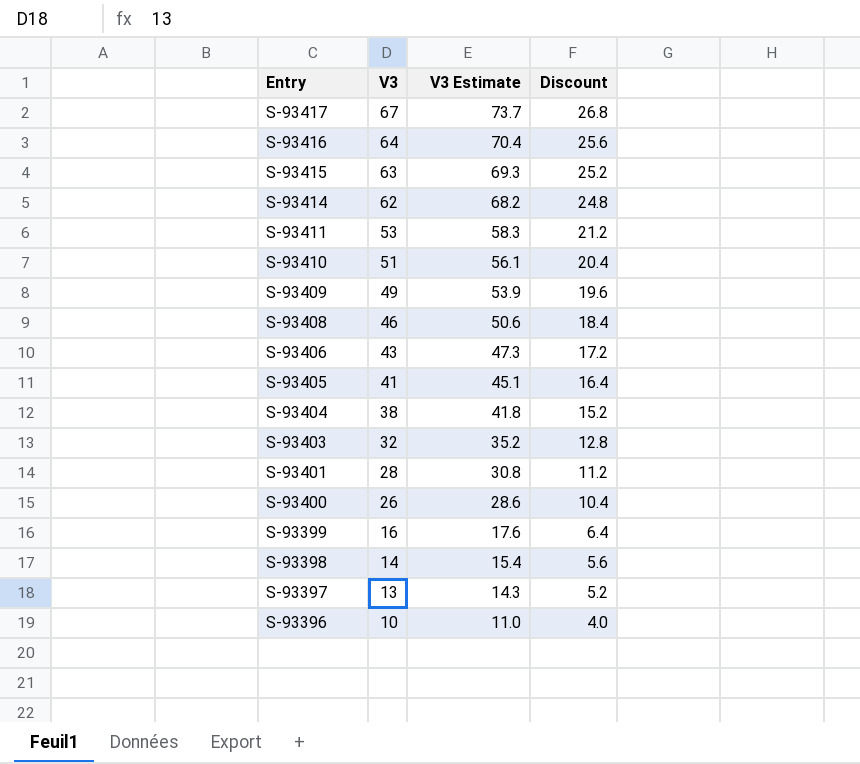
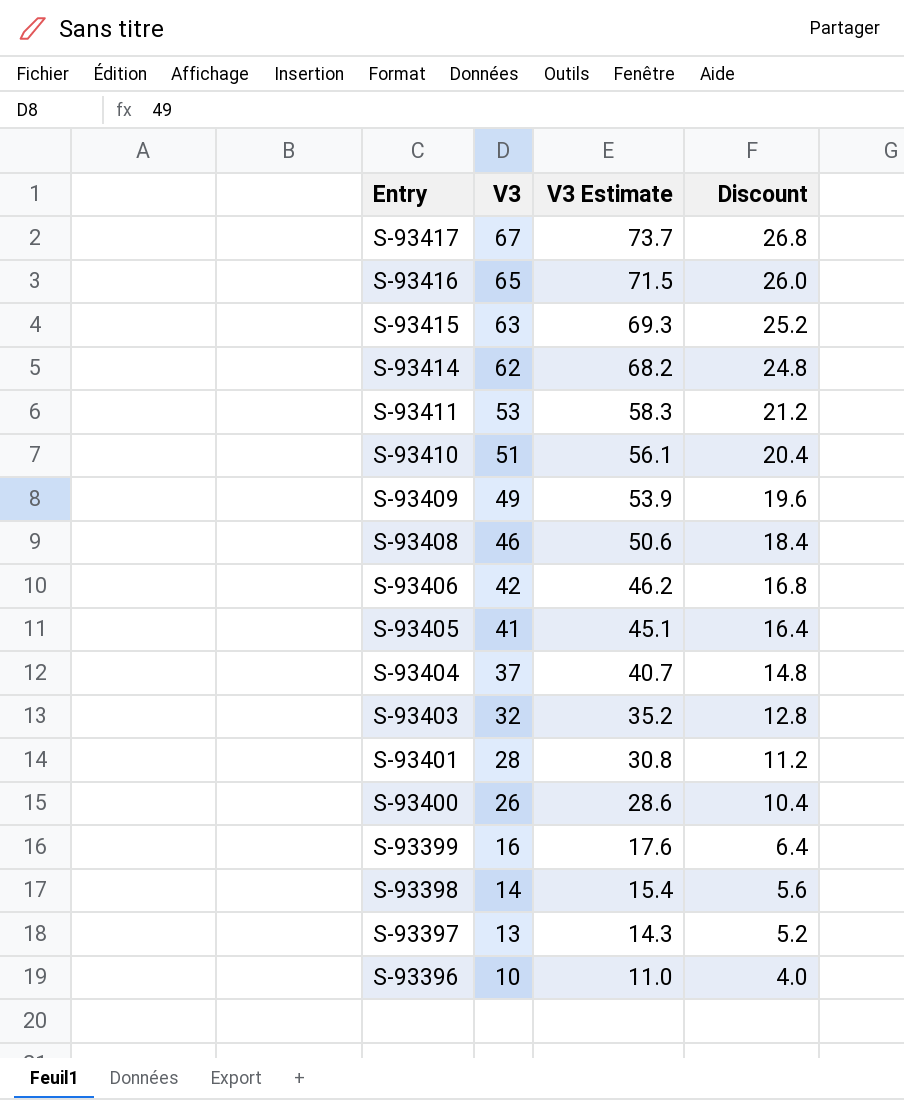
S-93416 | V3: 64 -> 65
S-93416 | V3 Estimate: 70.4 -> 71.5
S-93416 | Discount: 25.6 -> 26.0
S-93406 | V3: 43 -> 42
S-93406 | V3 Estimate: 47.3 -> 46.2
S-93406 | Discount: 17.2 -> 16.8
S-93404 | V3: 38 -> 37
S-93404 | V3 Estimate: 41.8 -> 40.7
S-93404 | Discount: 15.2 -> 14.8

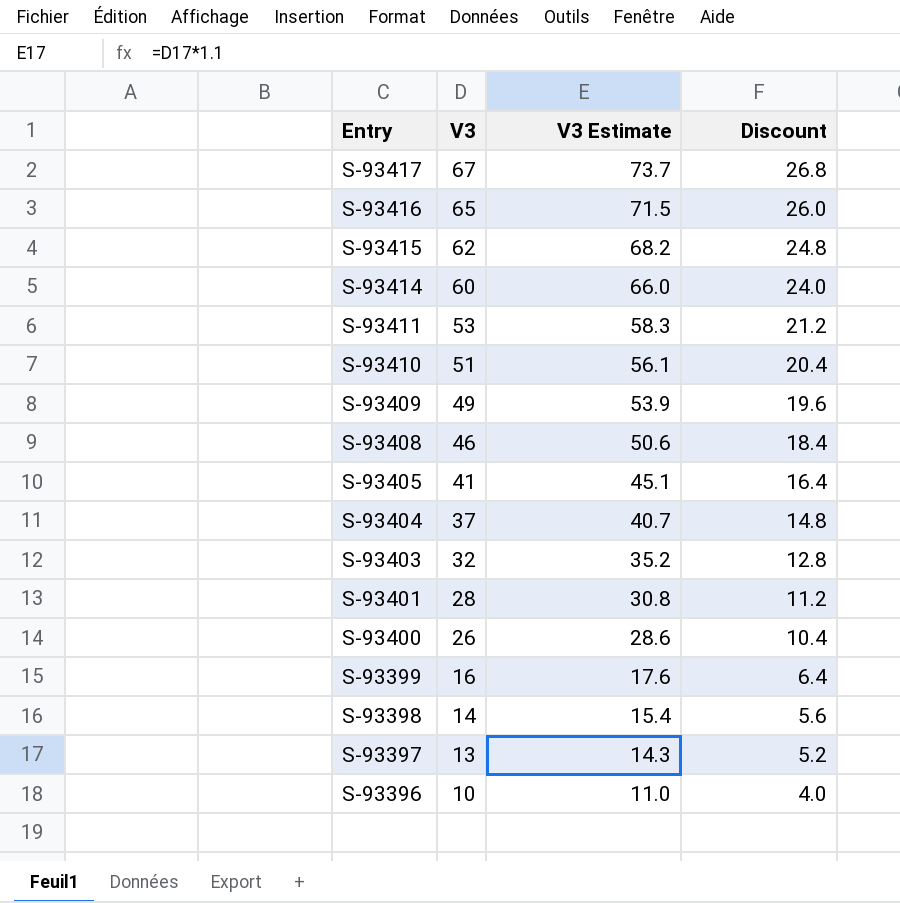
row S-93406: 42 | 46.2 | 16.8 -> none
S-93415 | V3: 63 -> 62
S-93415 | V3 Estimate: 69.3 -> 68.2
S-93415 | Discount: 25.2 -> 24.8
S-93414 | V3: 62 -> 60
S-93414 | V3 Estimate: 68.2 -> 66.0
S-93414 | Discount: 24.8 -> 24.0

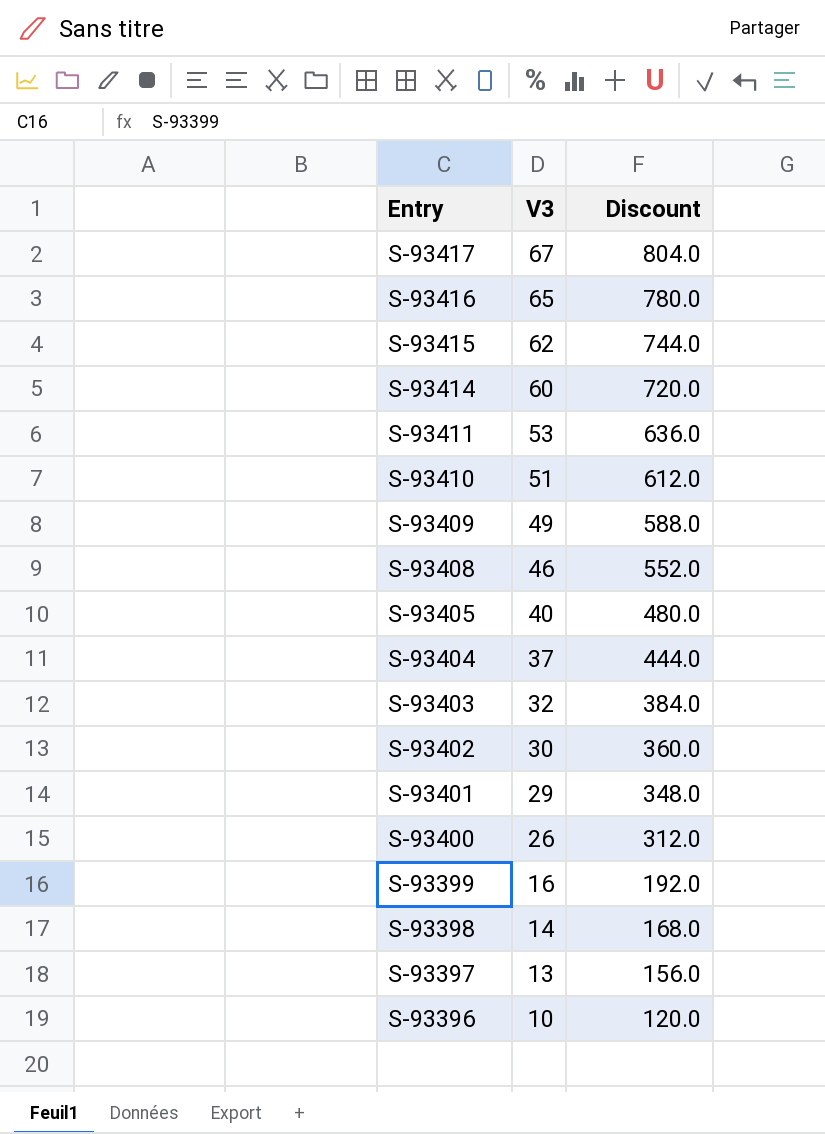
column V3 Estimate | formula: [V3] * 1.1 -> none
column Discount | formula: [V3] * 0.4 -> [V3] * 12
S-93405 | V3: 41 -> 40
row S-93402: none -> 30 | 360.0
S-93401 | V3: 28 -> 29

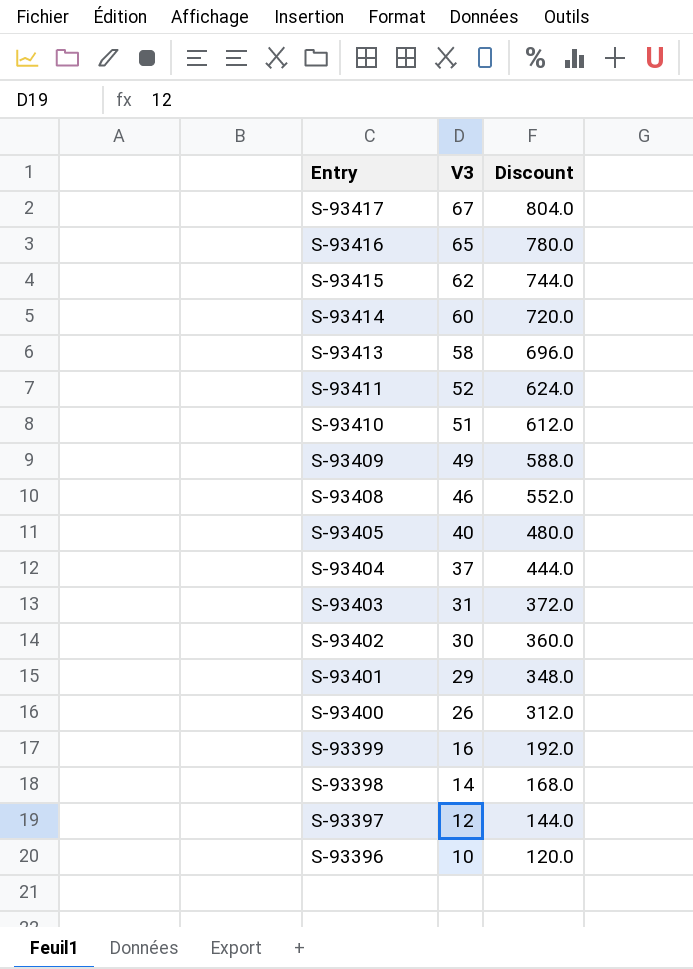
row S-93413: none -> 58 | 696.0
S-93411 | V3: 53 -> 52
S-93411 | Discount: 636.0 -> 624.0
S-93403 | V3: 32 -> 31
S-93403 | Discount: 384.0 -> 372.0
S-93397 | V3: 13 -> 12
S-93397 | Discount: 156.0 -> 144.0

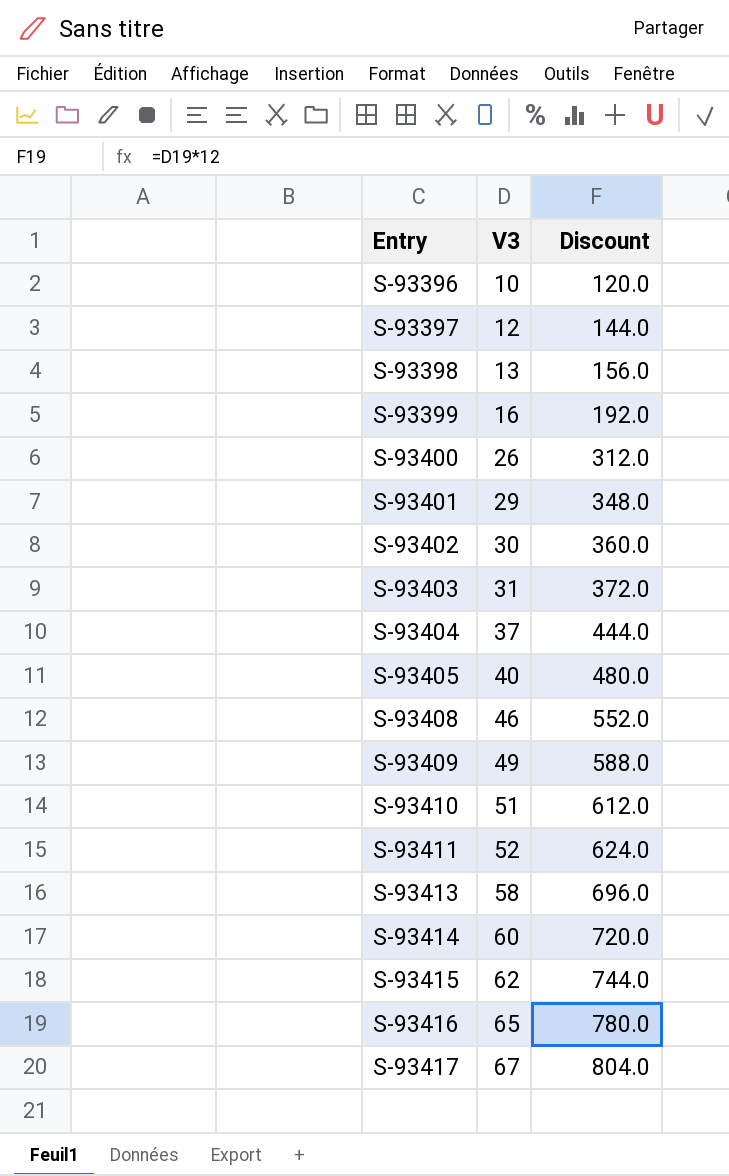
row order: Entry descending -> Entry ascending
S-93398 | V3: 14 -> 13
S-93398 | Discount: 168.0 -> 156.0

